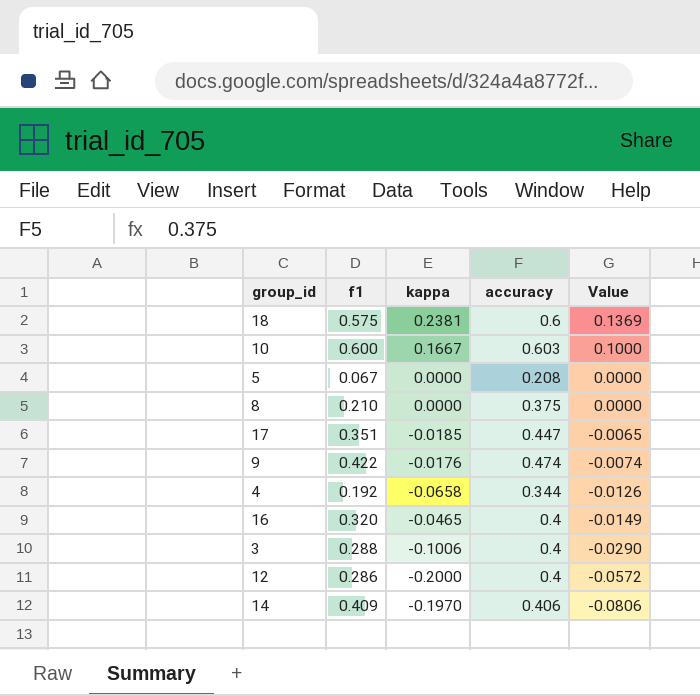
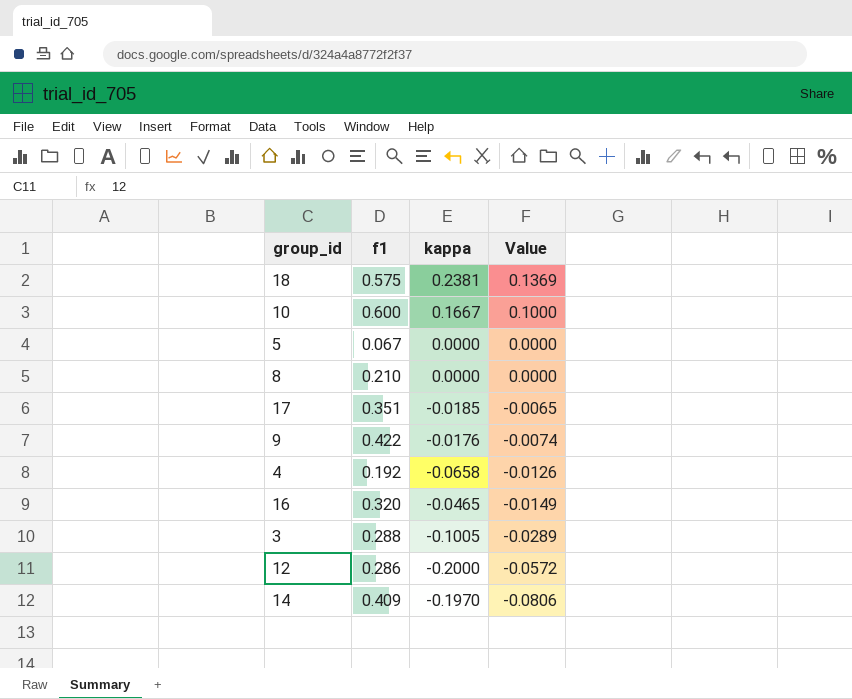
column accuracy | position: 4 -> none
3 | kappa: -0.1006 -> -0.1005
3 | Value: -0.0290 -> -0.0289

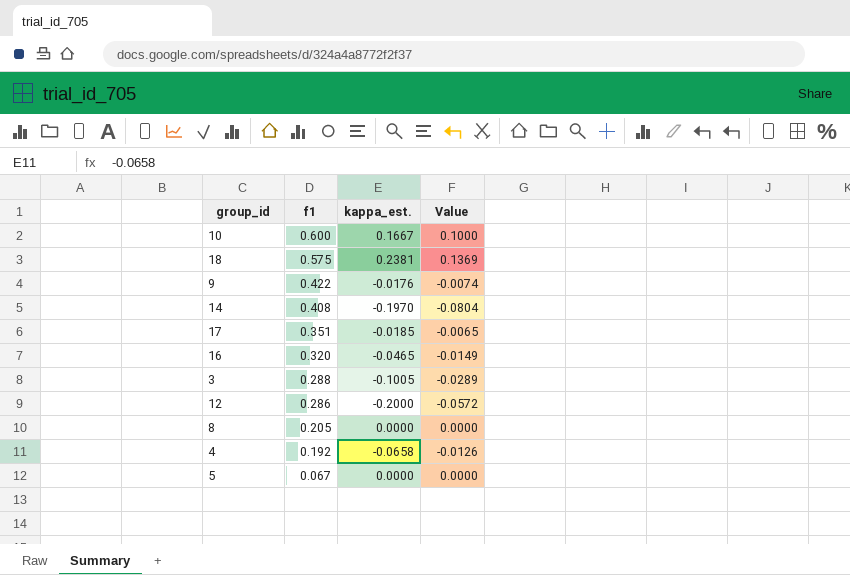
row order: Value descending -> f1 descending
column name: kappa -> kappa_est.
14 | f1: 0.409 -> 0.408
14 | Value: -0.0806 -> -0.0804
8 | f1: 0.210 -> 0.205

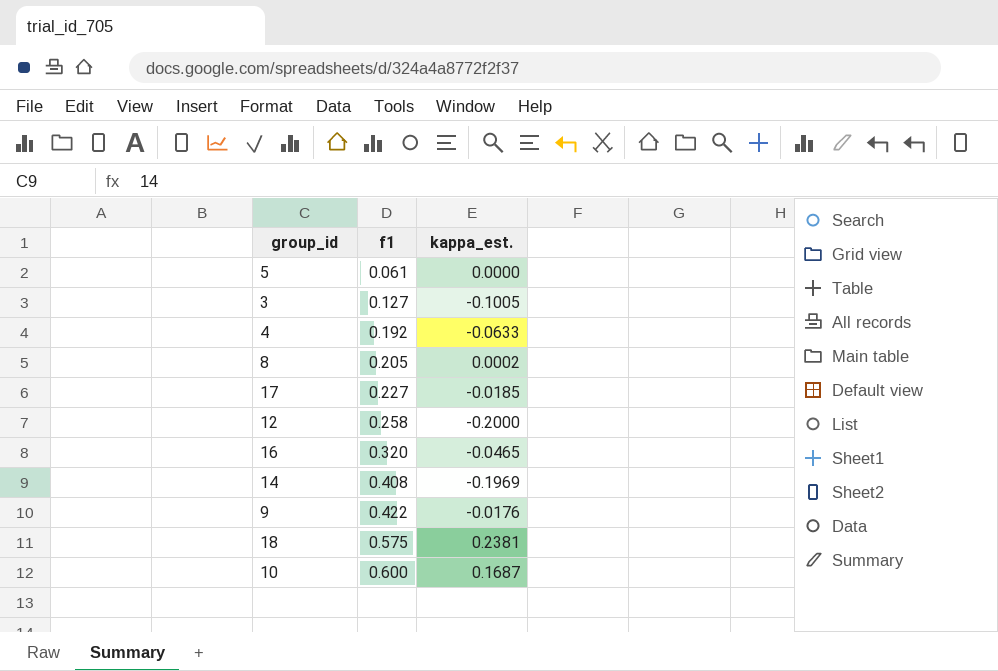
row order: f1 descending -> f1 ascending
column Value | formula: [f1] * [kappa_est.] -> none
5 | f1: 0.067 -> 0.061
3 | f1: 0.288 -> 0.127
4 | kappa_est.: -0.0658 -> -0.0633
8 | kappa_est.: 0.0000 -> 0.0002
17 | f1: 0.351 -> 0.227
12 | f1: 0.286 -> 0.258
14 | kappa_est.: -0.1970 -> -0.1969
10 | kappa_est.: 0.1667 -> 0.1687

